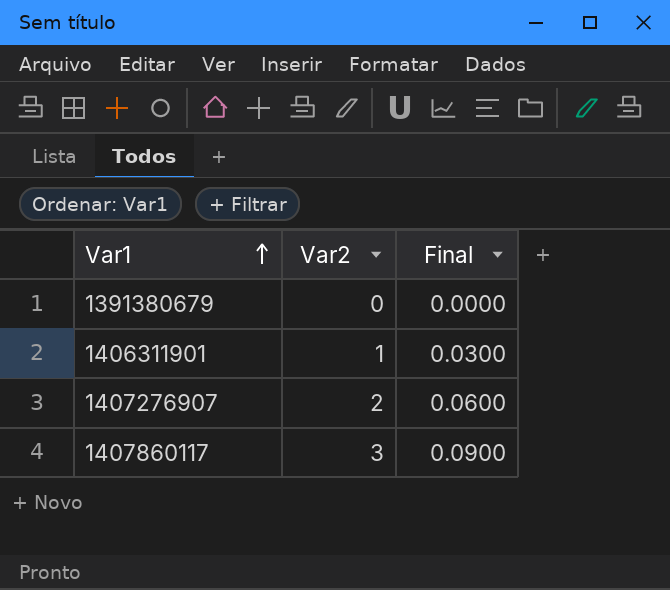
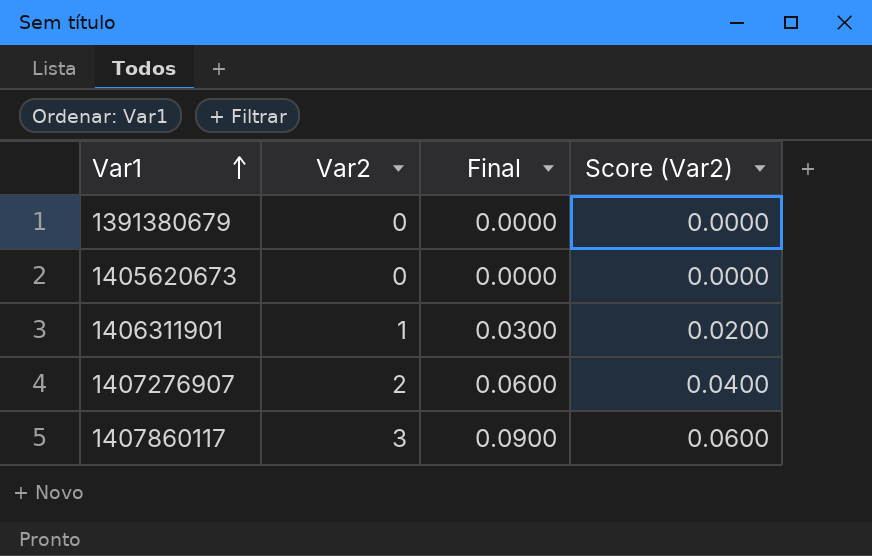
column Score (Var2) | formula: none -> [Var2] * 0.02
row 1405620673: none -> 0 | 0.0000 | 0.0000

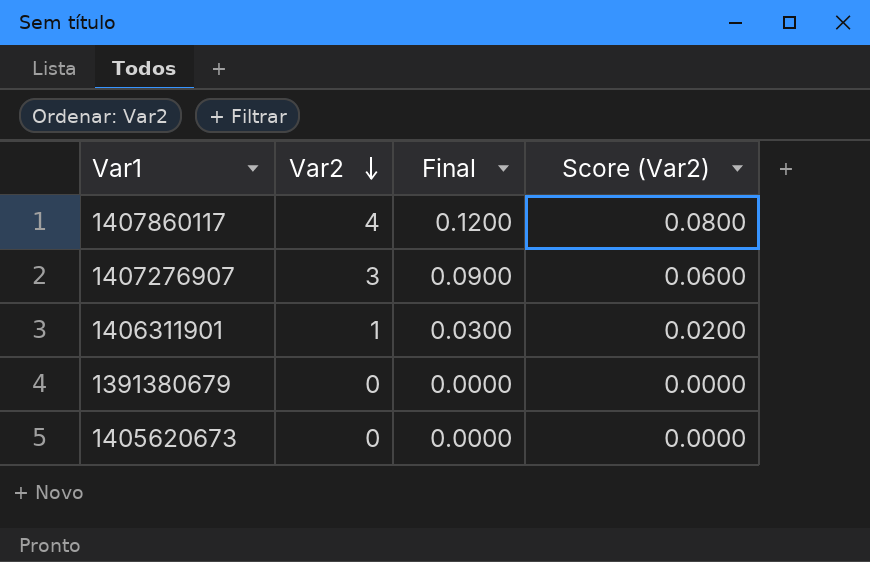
row order: Var1 ascending -> Var2 descending
1407860117 | Var2: 3 -> 4
1407860117 | Final: 0.0900 -> 0.1200
1407860117 | Score (Var2): 0.0600 -> 0.0800
1407276907 | Var2: 2 -> 3
1407276907 | Final: 0.0600 -> 0.0900
1407276907 | Score (Var2): 0.0400 -> 0.0600

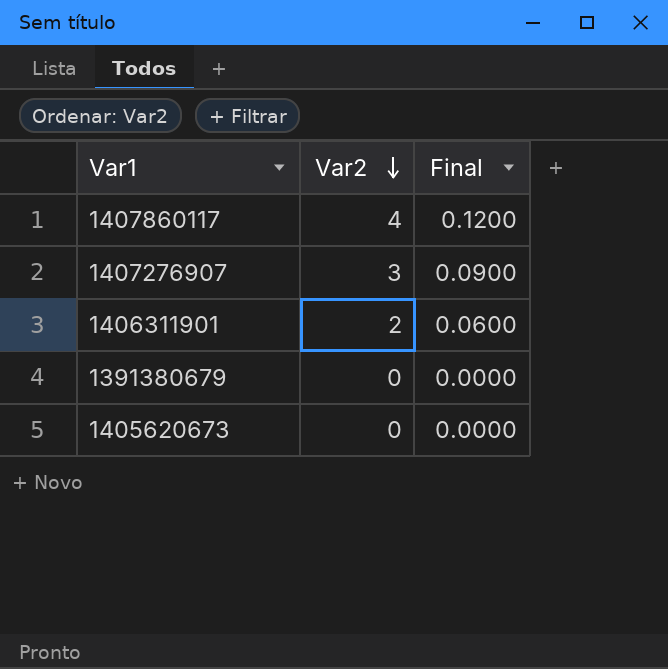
column Score (Var2) | formula: [Var2] * 0.02 -> none
1406311901 | Var2: 1 -> 2
1406311901 | Final: 0.0300 -> 0.0600

